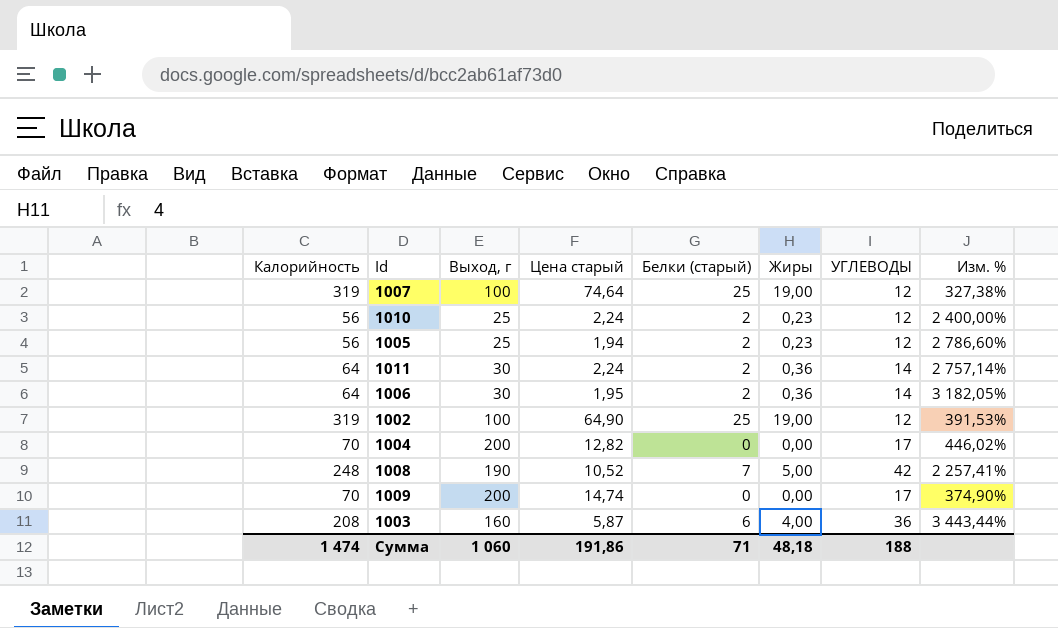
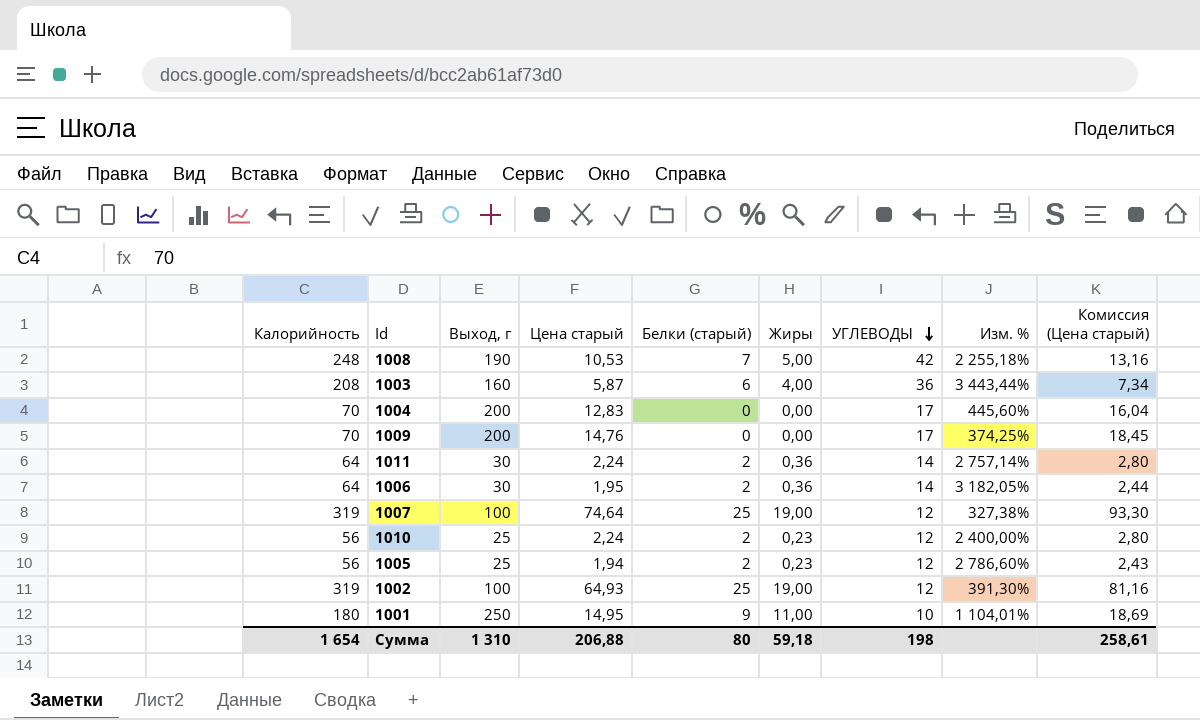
row order: none -> УГЛЕВОДЫ descending
column Комиссия (Цена старый) | formula: none -> [Цена старый] * 1,25
1008 | Цена старый: 10,52 -> 10,53
1008 | Изм. %: 2 257,41% -> 2 255,18%
1004 | Цена старый: 12,82 -> 12,83
1004 | Изм. %: 446,02% -> 445,60%
1009 | Цена старый: 14,74 -> 14,76
1009 | Изм. %: 374,90% -> 374,25%
1002 | Цена старый: 64,90 -> 64,93
1002 | Изм. %: 391,53% -> 391,30%
row 1001: none -> 180 | 250 | 14,95 | 9 | 11,00 | 10 | 1 104,01% | 18,69
Сумма | Калорийность: 1 474 -> 1 654
Сумма | Выход, г: 1 060 -> 1 310
Сумма | Цена старый: 191,86 -> 206,88
Сумма | Белки (старый): 71 -> 80
Сумма | Жиры: 48,18 -> 59,18
Сумма | УГЛЕВОДЫ: 188 -> 198

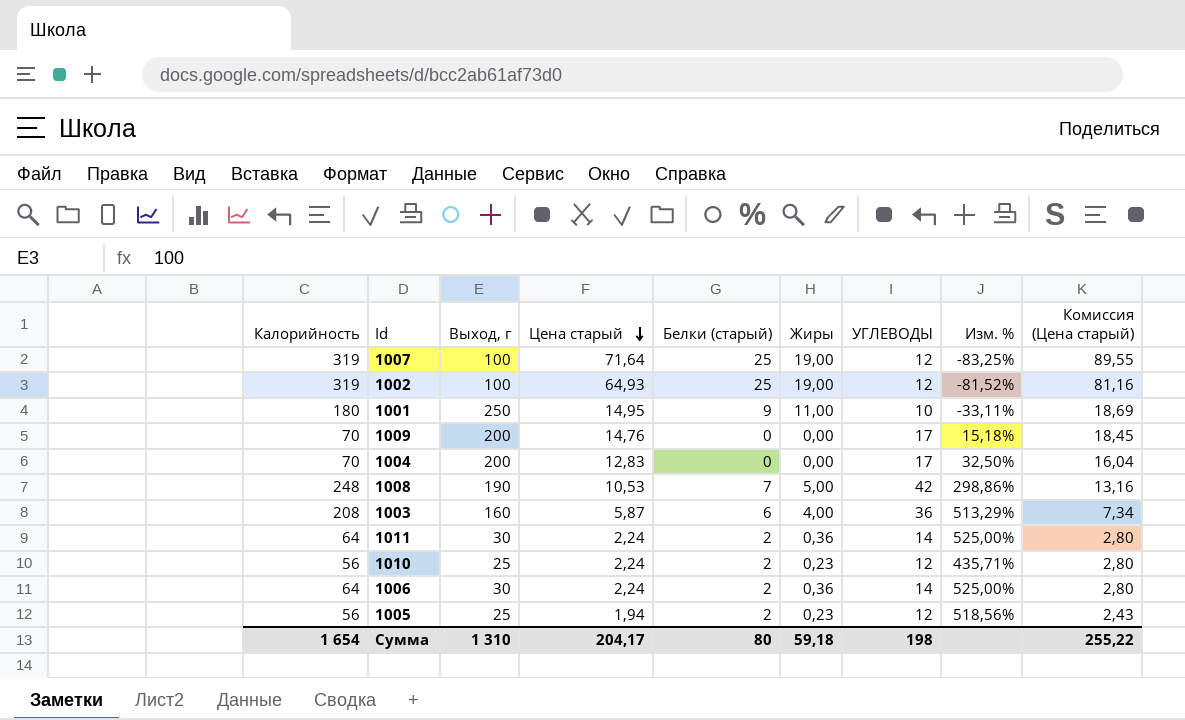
row order: УГЛЕВОДЫ descending -> Цена старый descending
column Изм. % | formula: ([Калорийность] - [Цена старый]) / [Цена старый] -> ([УГЛЕВОДЫ] - [Цена старый]) / [Цена старый]
1007 | Цена старый: 74,64 -> 71,64
1007 | Комиссия (Цена старый): 93,30 -> 89,55
1006 | Цена старый: 1,95 -> 2,24
1006 | Комиссия (Цена старый): 2,44 -> 2,80
Сумма | Цена старый: 206,88 -> 204,17
Сумма | Комиссия (Цена старый): 258,61 -> 255,22

